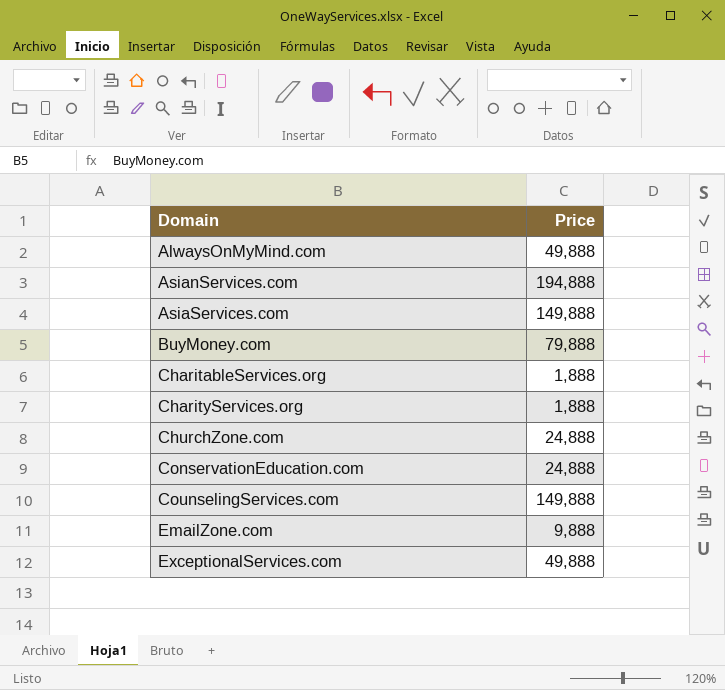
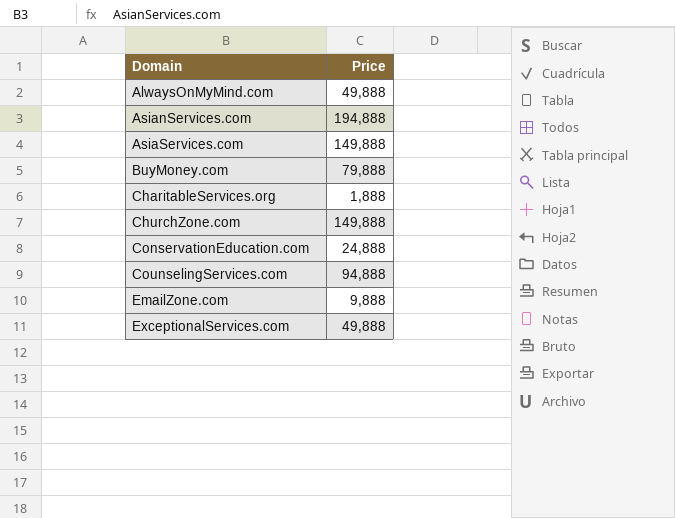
row CharityServices.org: 1,888 -> none
ChurchZone.com | Price: 24,888 -> 149,888
CounselingServices.com | Price: 149,888 -> 94,888

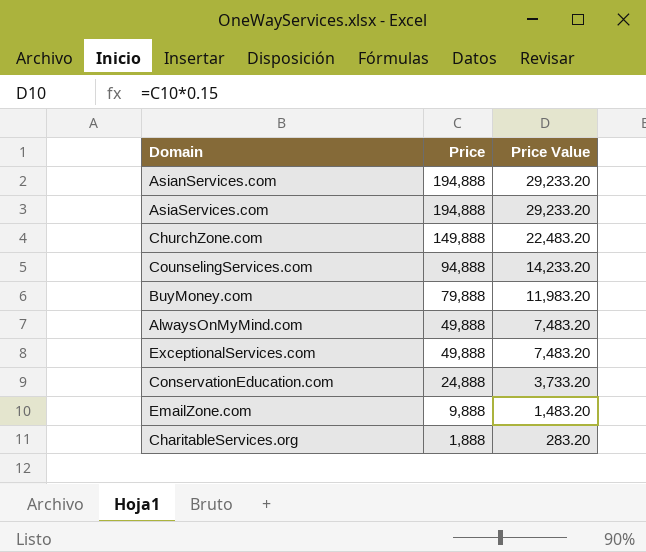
row order: Domain ascending -> Price descending
column Price Value | formula: none -> [Price] * 0.15
AsiaServices.com | Price: 149,888 -> 194,888

